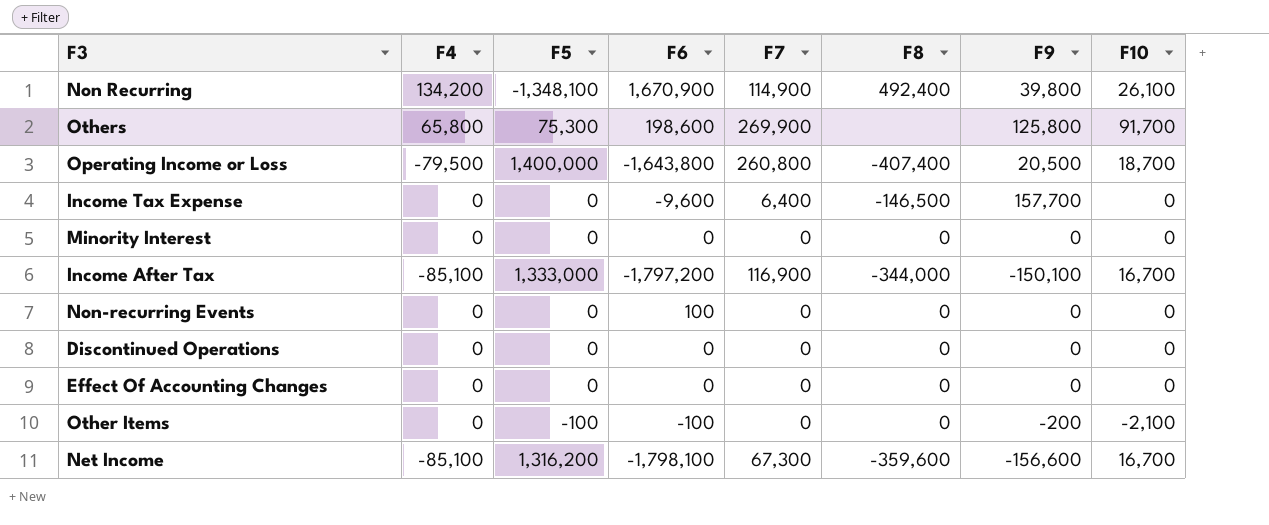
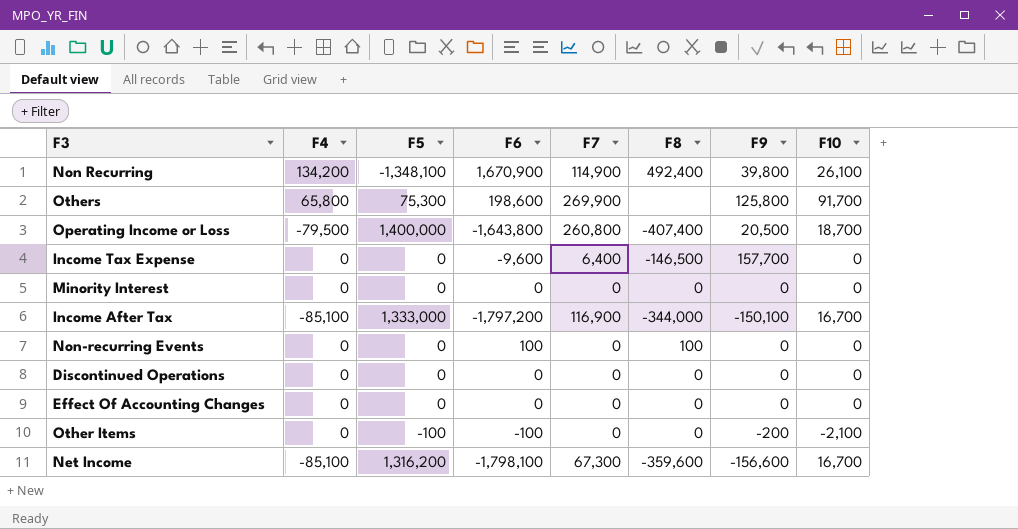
Non-recurring Events | F8: 0 -> 100

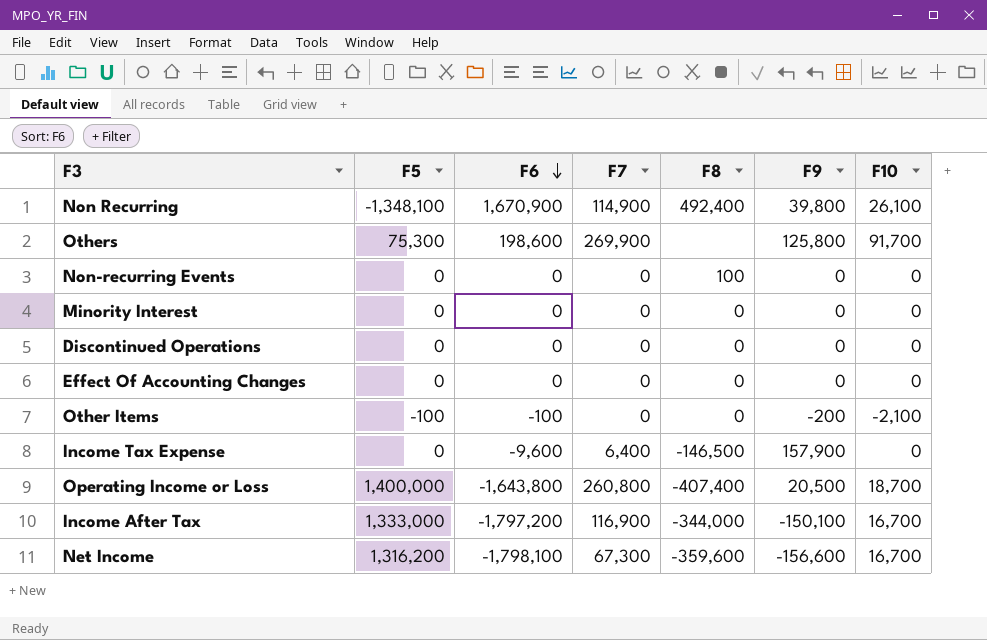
row order: none -> F6 descending
column F4 | position: 2 -> none
Non-recurring Events | F6: 100 -> 0
Income Tax Expense | F9: 157,700 -> 157,900

